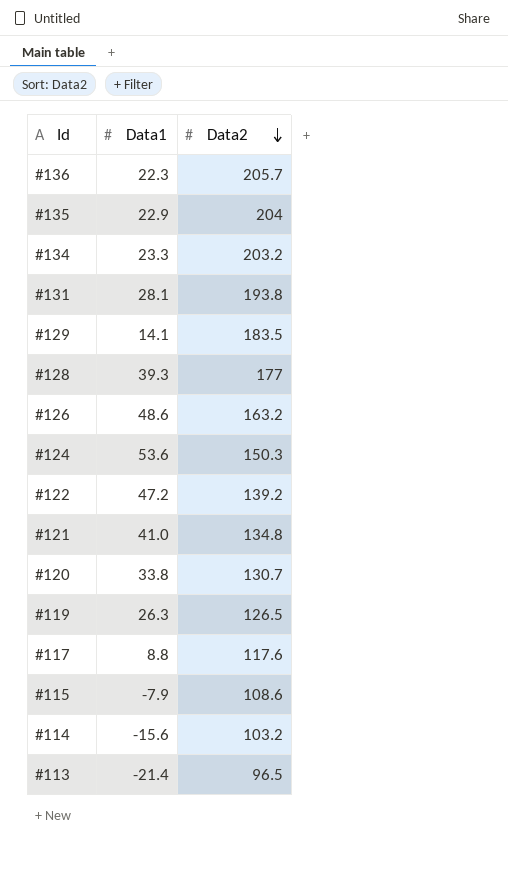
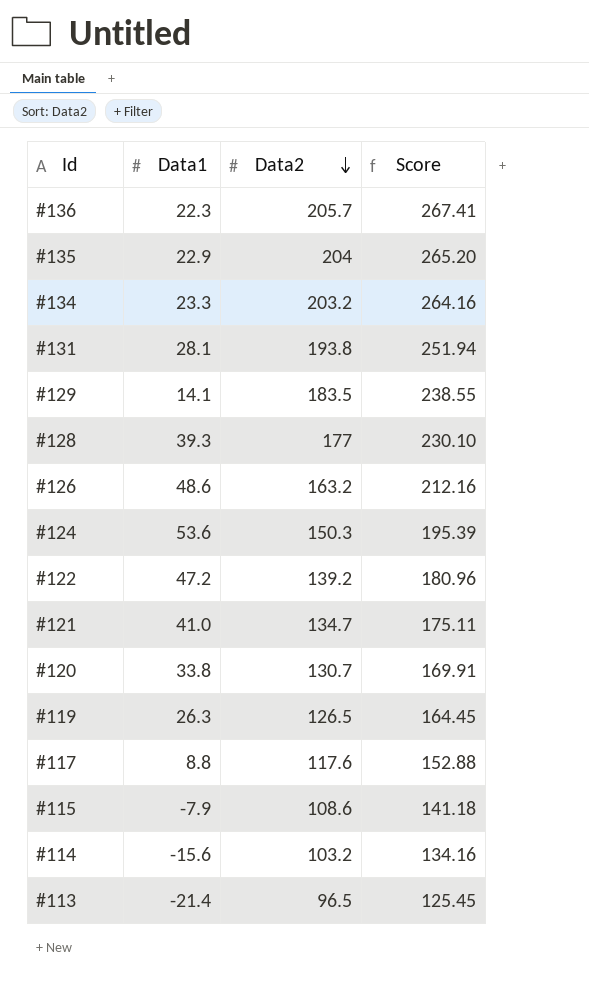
column Score | formula: none -> [Data2] * 1.3
#121 | Data2: 134.8 -> 134.7

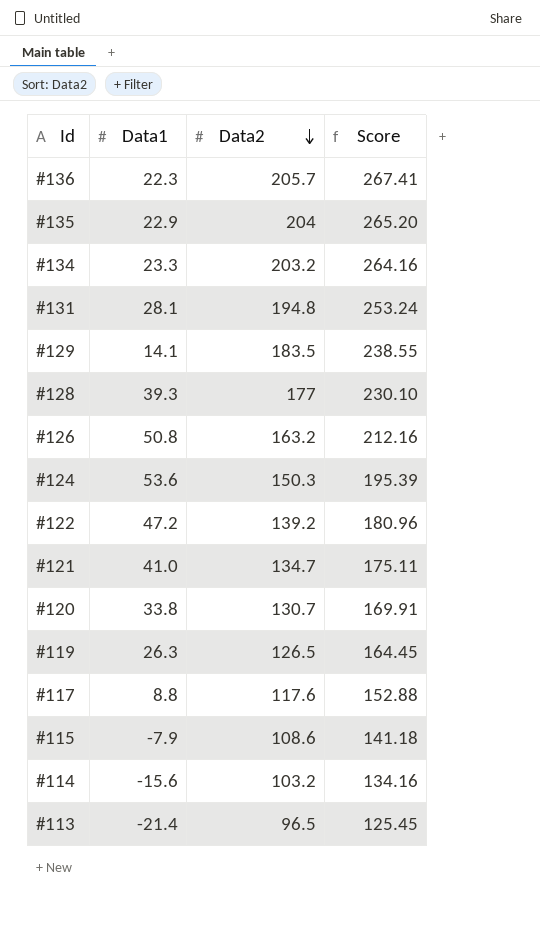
#131 | Data2: 193.8 -> 194.8
#131 | Score: 251.94 -> 253.24
#126 | Data1: 48.6 -> 50.8

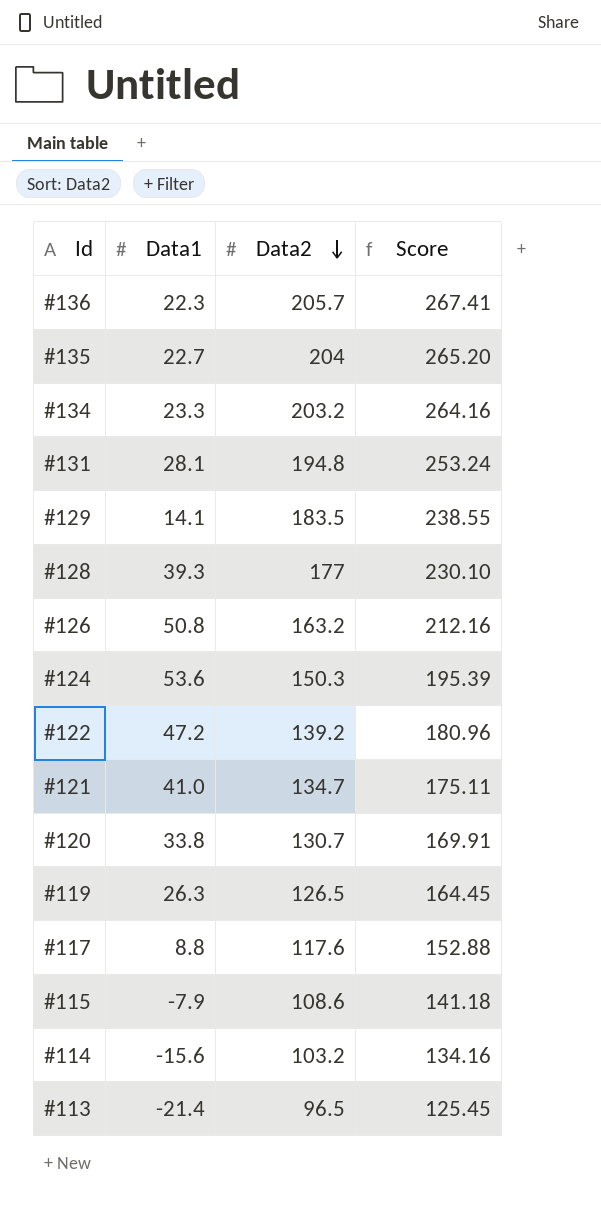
#135 | Data1: 22.9 -> 22.7

